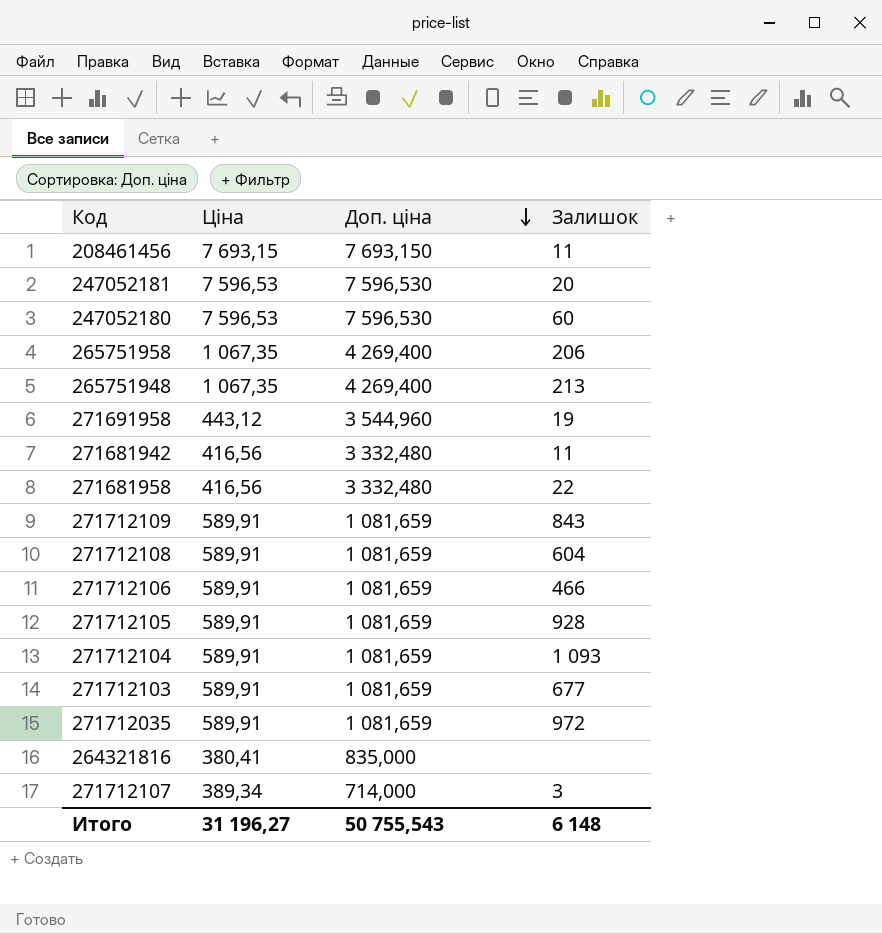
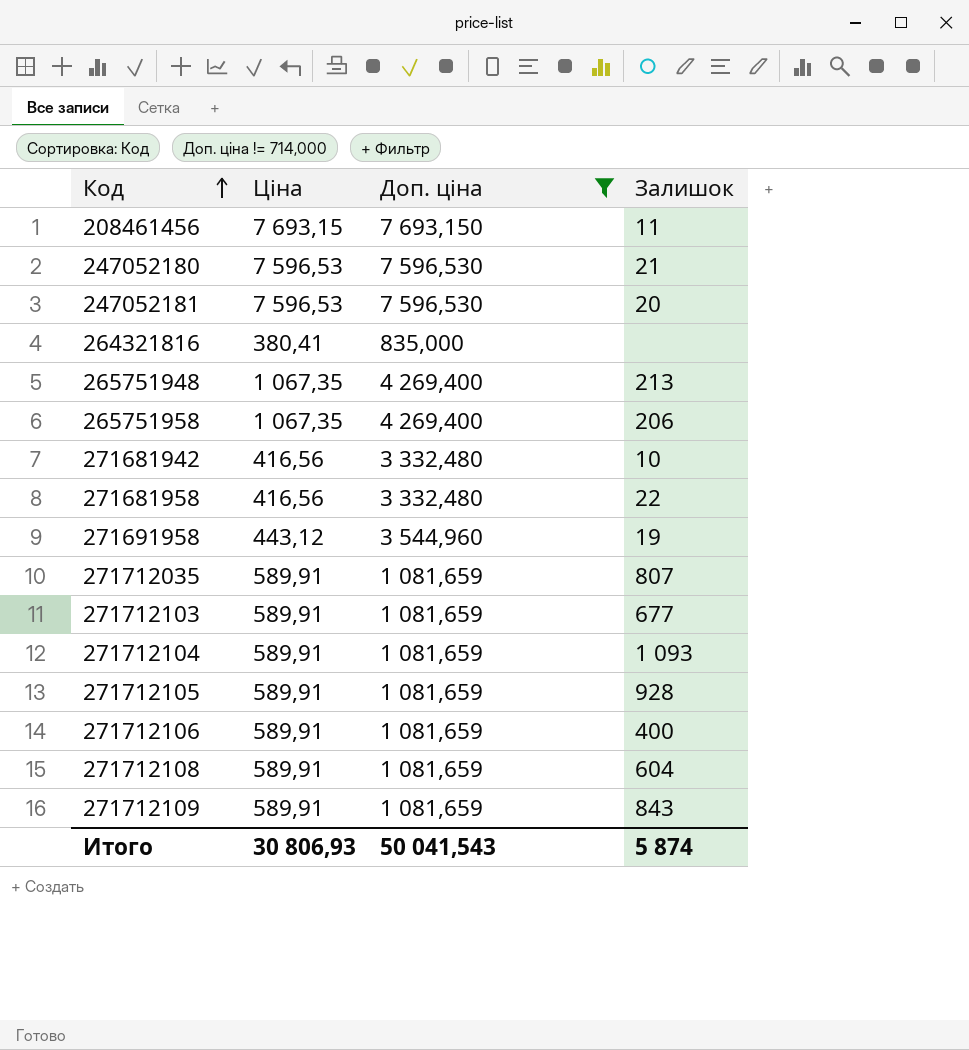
filter: none -> Доп. ціна != 714,000
row order: Доп. ціна descending -> Код ascending
247052180 | Залишок: 60 -> 21
271681942 | Залишок: 11 -> 10
271712035 | Залишок: 972 -> 807
271712106 | Залишок: 466 -> 400
Итого | Ціна: 31 196,27 -> 30 806,93
Итого | Доп. ціна: 50 755,543 -> 50 041,543
Итого | Залишок: 6 148 -> 5 874

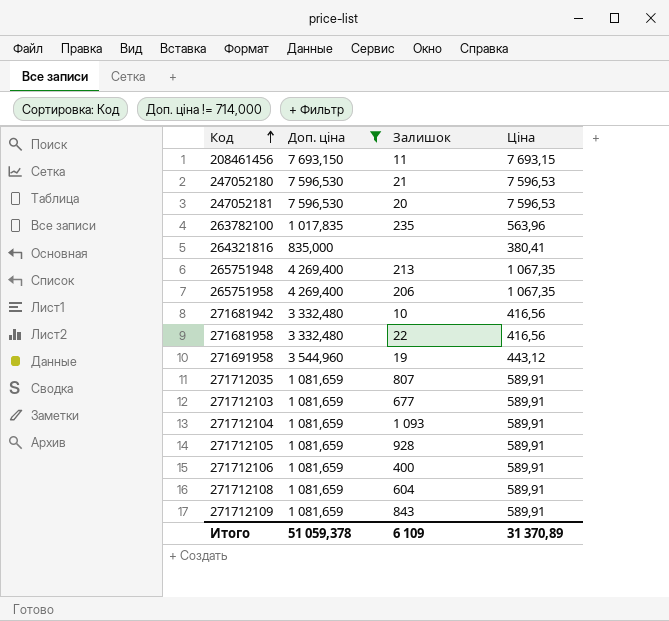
column Ціна | position: 2 -> 4
row 263782100: none -> 1 017,835 | 235 | 563,96
Итого | Доп. ціна: 50 041,543 -> 51 059,378
Итого | Залишок: 5 874 -> 6 109
Итого | Ціна: 30 806,93 -> 31 370,89

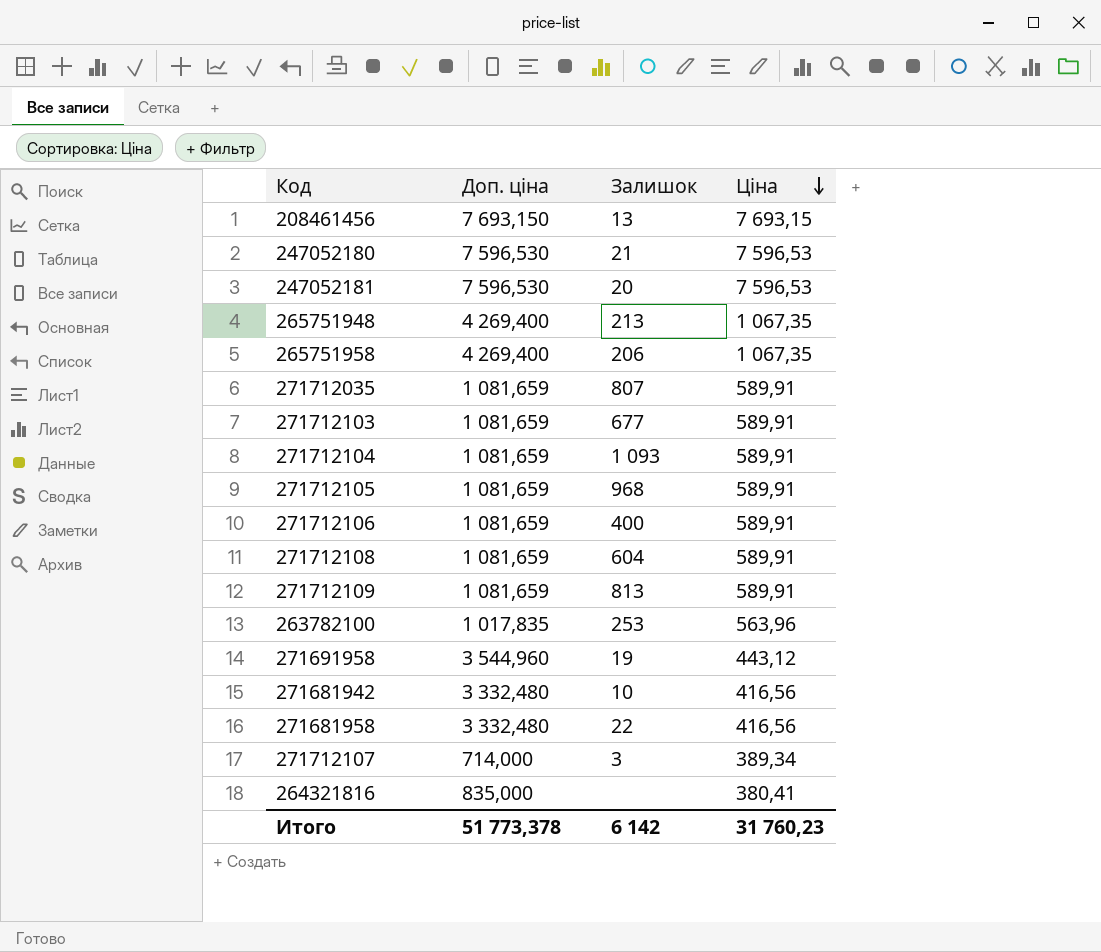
filter: Доп. ціна != 714,000 -> none
row order: Код ascending -> Ціна descending
208461456 | Залишок: 11 -> 13
271712105 | Залишок: 928 -> 968
271712109 | Залишок: 843 -> 813
263782100 | Залишок: 235 -> 253
Итого | Доп. ціна: 51 059,378 -> 51 773,378
Итого | Залишок: 6 109 -> 6 142
Итого | Ціна: 31 370,89 -> 31 760,23

